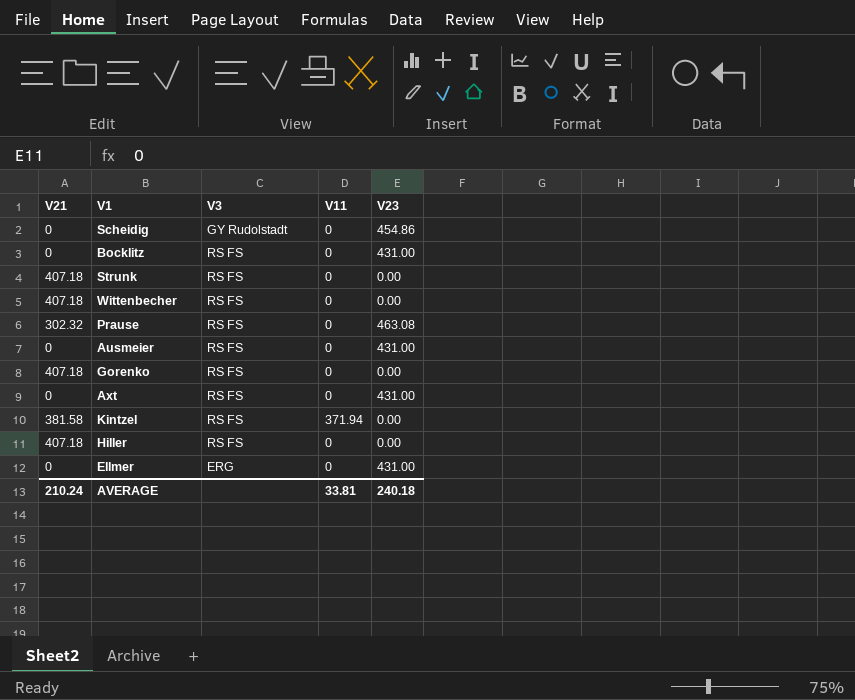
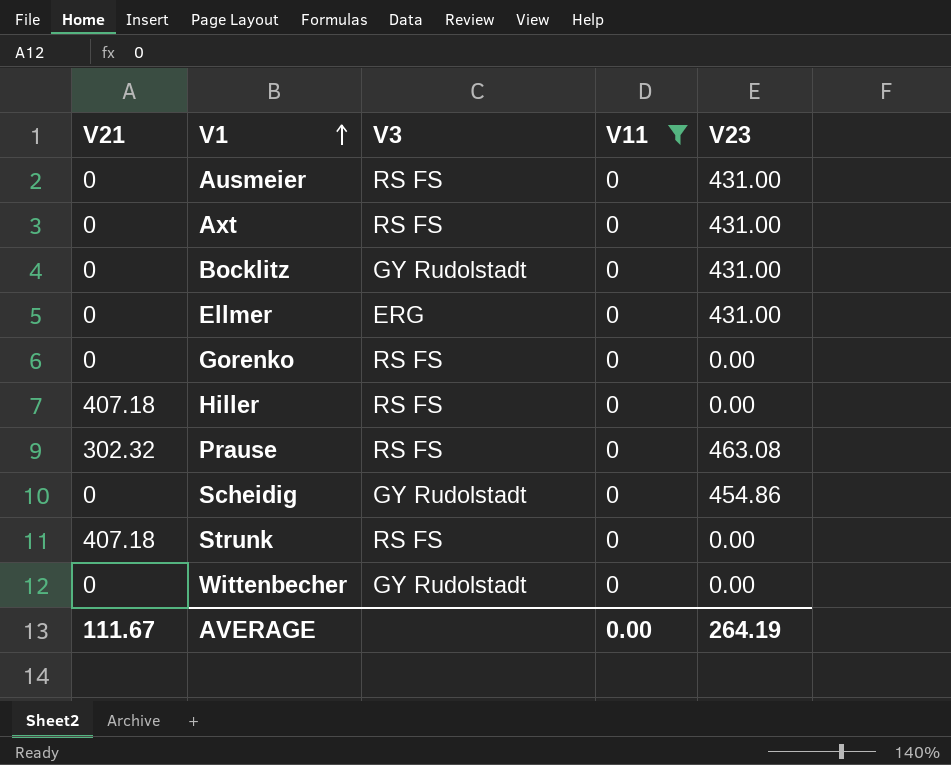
filter: none -> V11 = 0
row order: none -> V1 ascending
Bocklitz | V3: RS FS -> GY Rudolstadt
Gorenko | V21: 407.18 -> 0
Wittenbecher | V21: 407.18 -> 0
Wittenbecher | V3: RS FS -> GY Rudolstadt
AVERAGE | V21: 210.24 -> 111.67
AVERAGE | V11: 33.81 -> 0.00
AVERAGE | V23: 240.18 -> 264.19

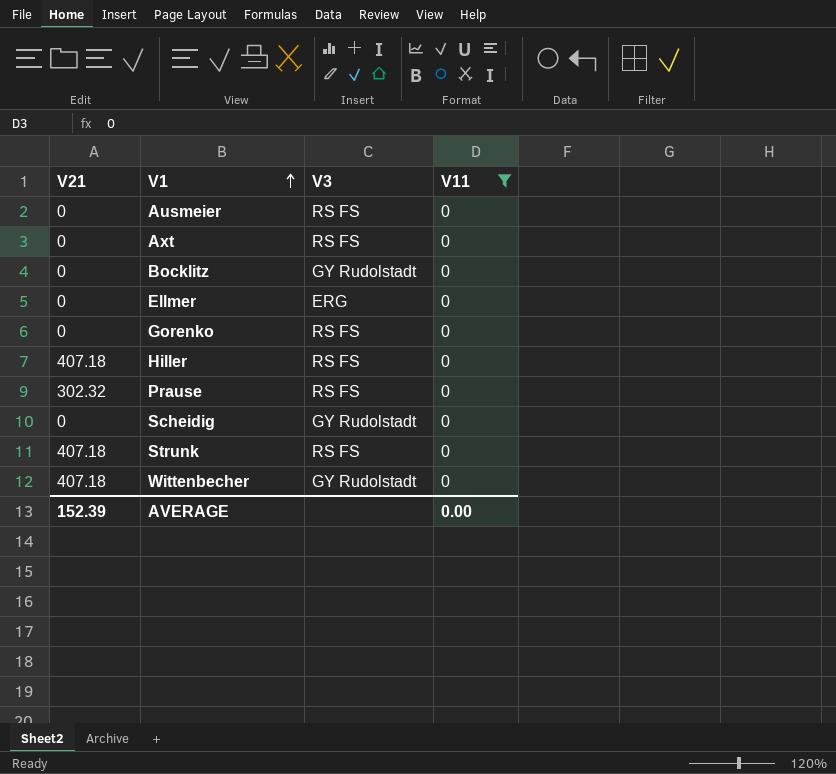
column V23 | position: 5 -> none
Wittenbecher | V21: 0 -> 407.18
AVERAGE | V21: 111.67 -> 152.39

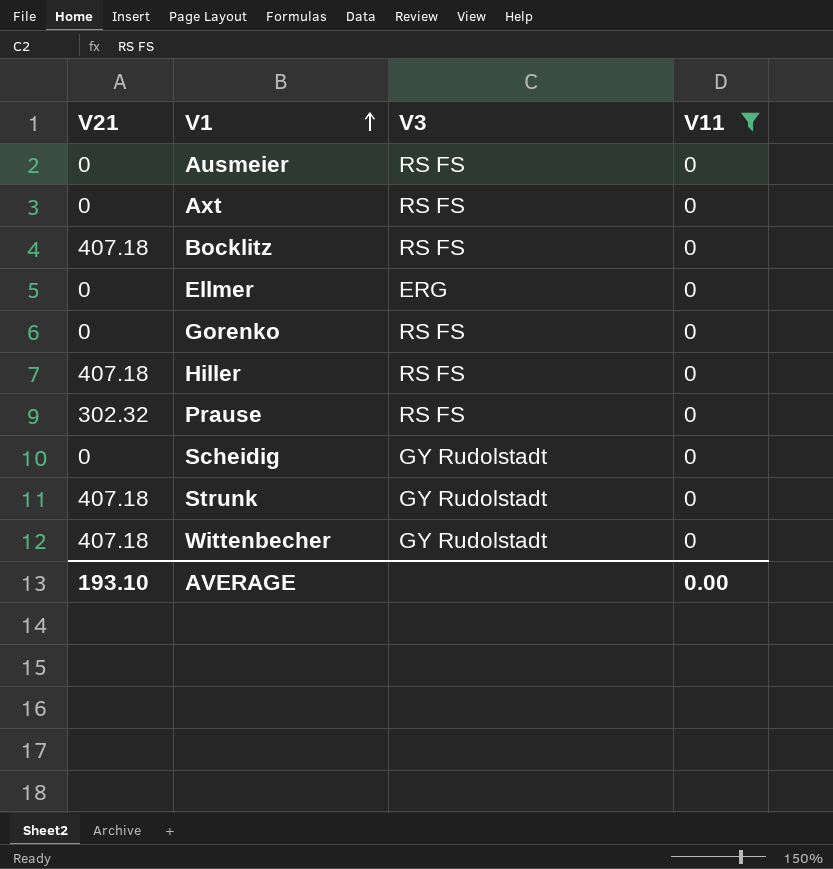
Bocklitz | V21: 0 -> 407.18
Bocklitz | V3: GY Rudolstadt -> RS FS
Strunk | V3: RS FS -> GY Rudolstadt
AVERAGE | V21: 152.39 -> 193.10

